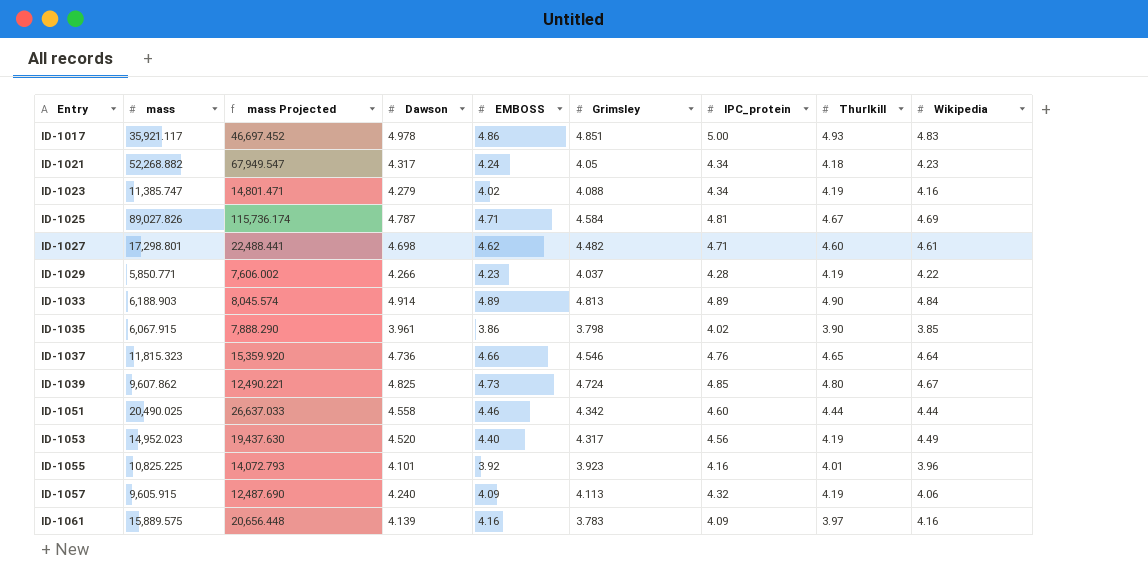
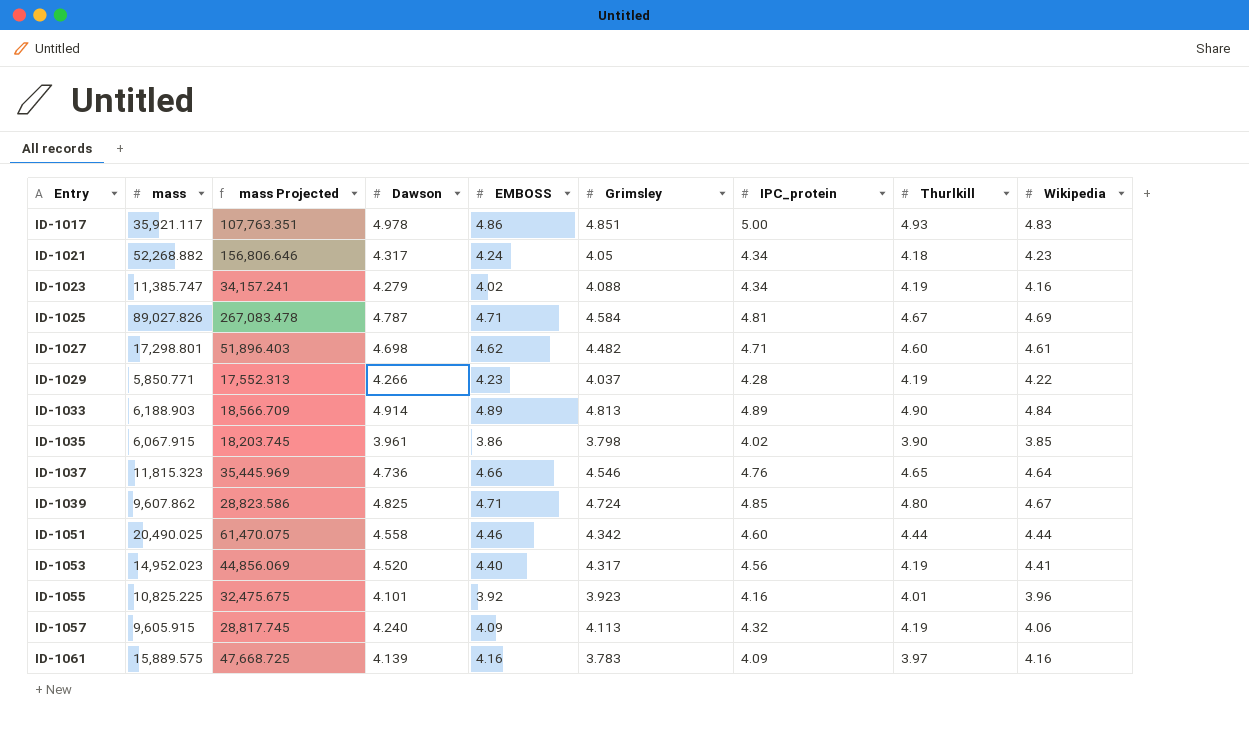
column mass Projected | formula: [mass] * 1.3 -> [mass] * 3
ID-1039 | EMBOSS: 4.73 -> 4.71
ID-1053 | Wikipedia: 4.49 -> 4.41

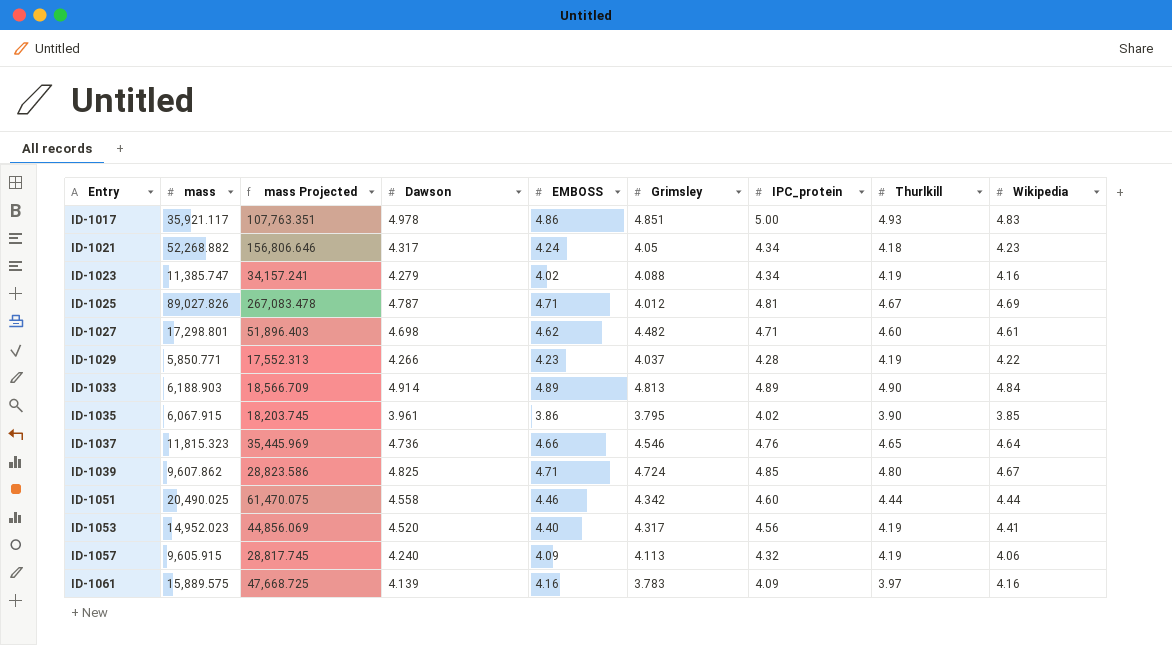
row ID-1055: 10,825.225 | 32,475.675 | 4.101 | 3.92 | 3.923 | 4.16 | 4.01 | 3.96 -> none
ID-1025 | Grimsley: 4.584 -> 4.012
ID-1035 | Grimsley: 3.798 -> 3.795

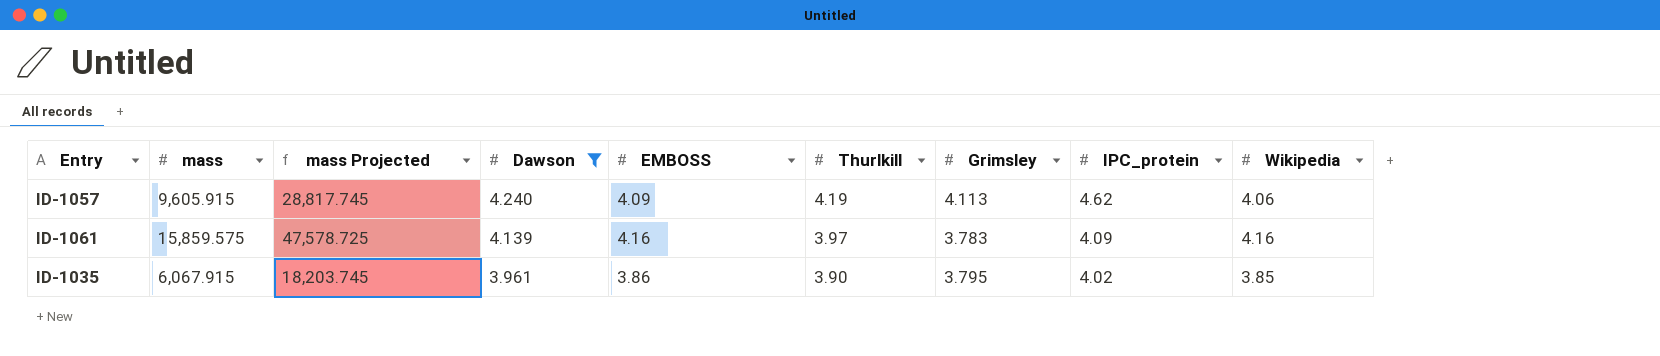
filter: none -> Dawson <= 4.240
row order: Entry ascending -> Dawson descending
column Thurlkill | position: 8 -> 6
ID-1057 | IPC_protein: 4.32 -> 4.62
ID-1061 | mass: 15,889.575 -> 15,859.575
ID-1061 | mass Projected: 47,668.725 -> 47,578.725

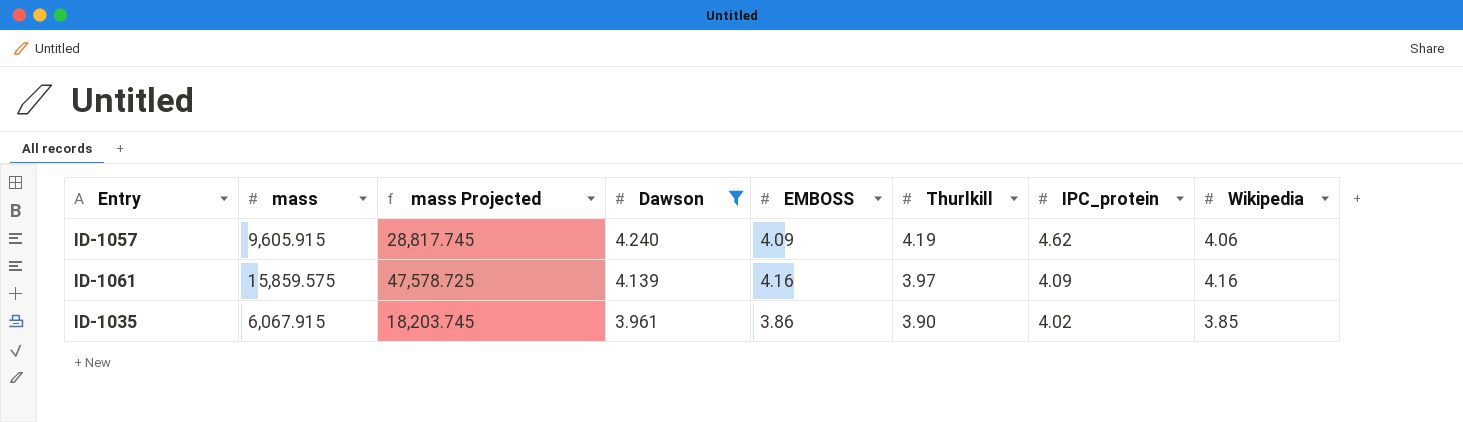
column Grimsley | position: 7 -> none

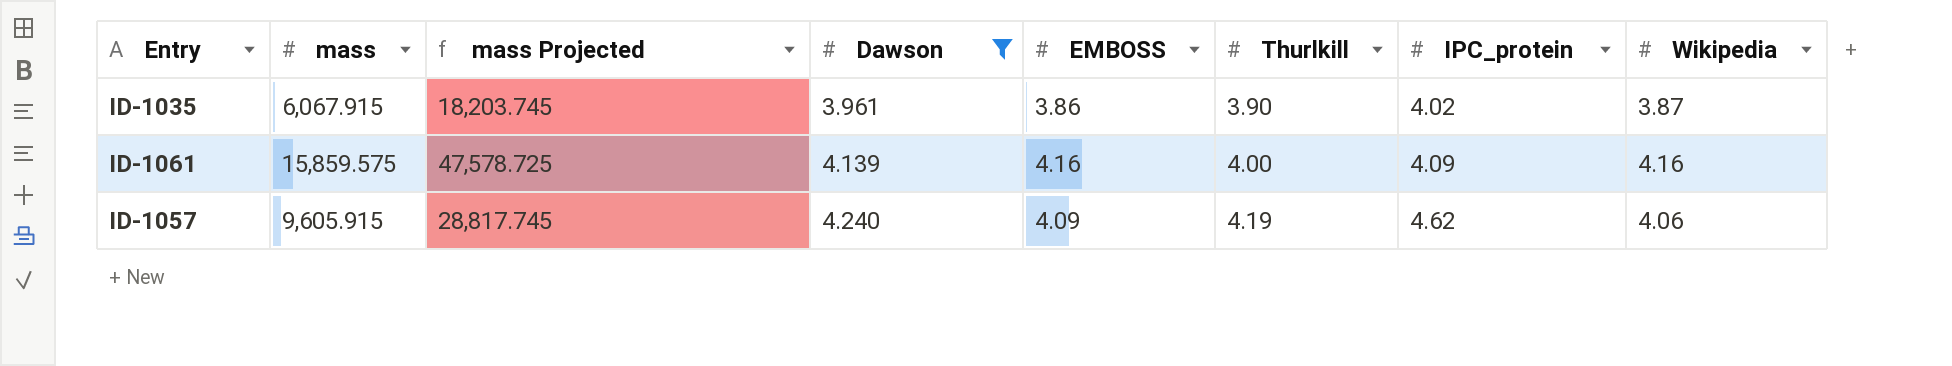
row order: Dawson descending -> Dawson ascending
ID-1035 | Wikipedia: 3.85 -> 3.87
ID-1061 | Thurlkill: 3.97 -> 4.00

